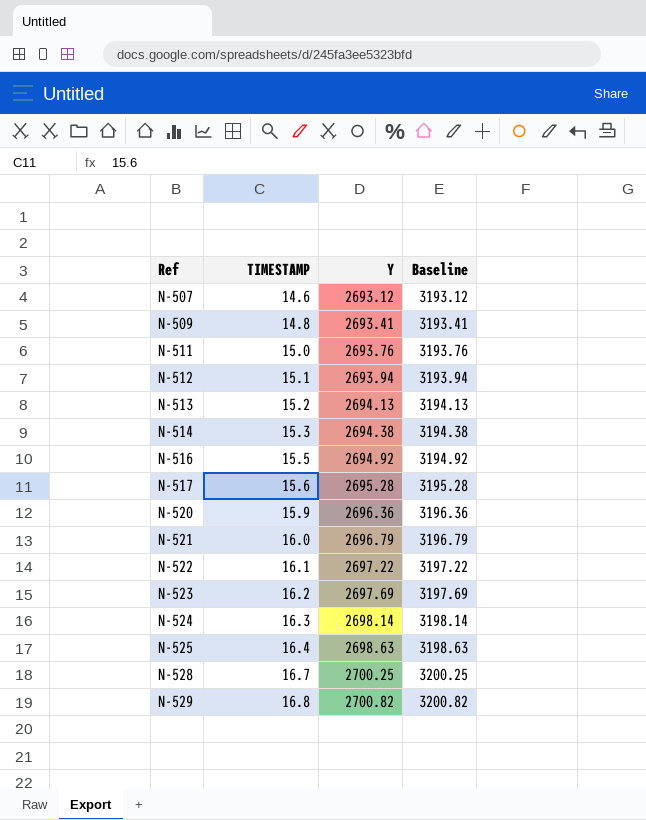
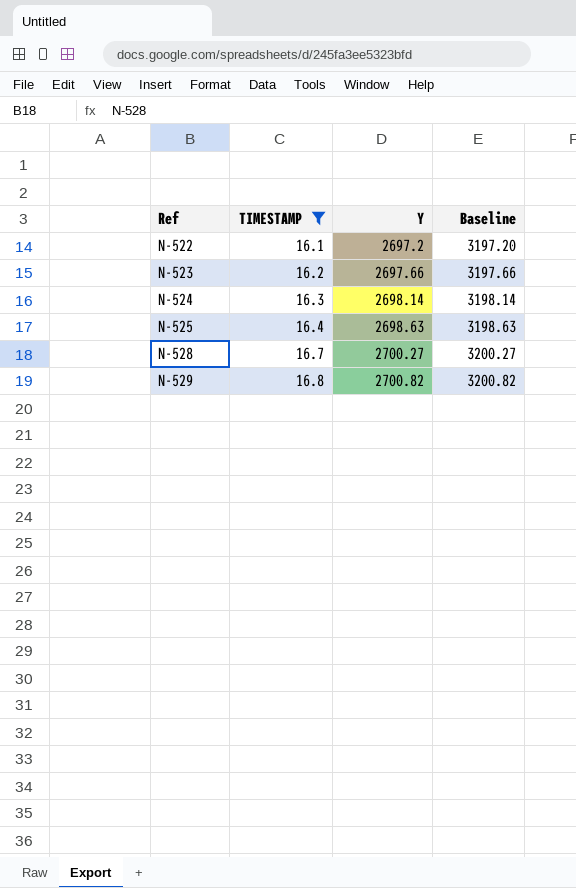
filter: none -> TIMESTAMP >= 16.1
N-522 | Y: 2697.22 -> 2697.2
N-522 | Baseline: 3197.22 -> 3197.20
N-523 | Y: 2697.69 -> 2697.66
N-523 | Baseline: 3197.69 -> 3197.66
N-528 | Y: 2700.25 -> 2700.27
N-528 | Baseline: 3200.25 -> 3200.27

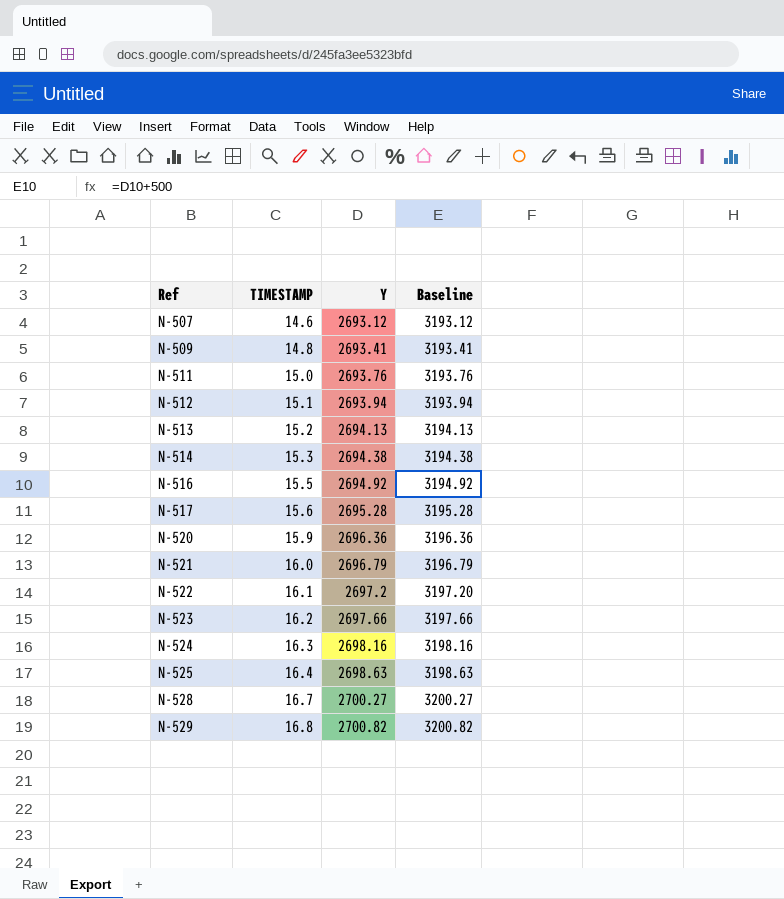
filter: TIMESTAMP >= 16.1 -> none
N-524 | Y: 2698.14 -> 2698.16
N-524 | Baseline: 3198.14 -> 3198.16

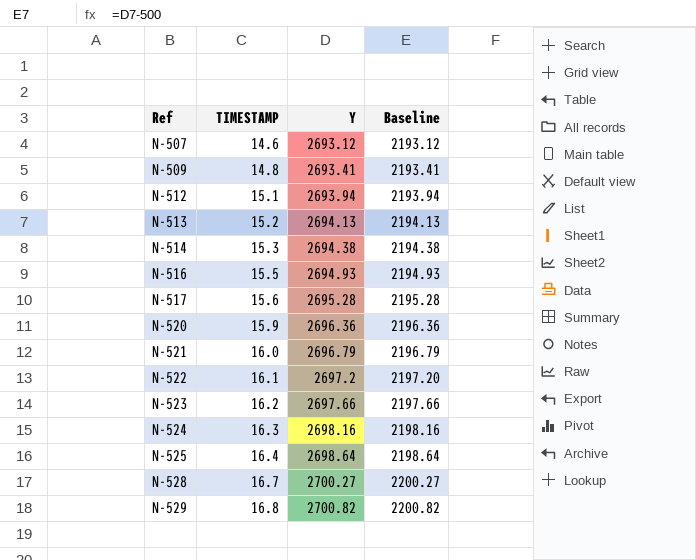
column Baseline | formula: [Y] + 500 -> [Y] - 500
row N-511: 15.0 | 2693.76 | 3193.76 -> none
N-516 | Y: 2694.92 -> 2694.93
N-525 | Y: 2698.63 -> 2698.64

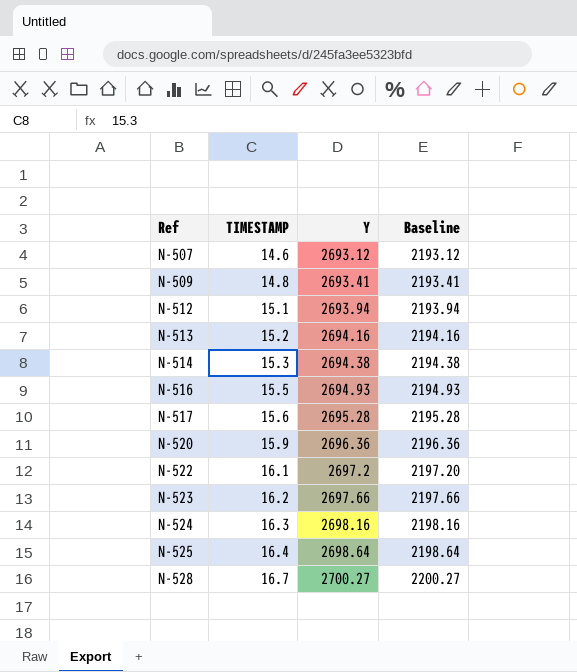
row N-521: 16.0 | 2696.79 | 2196.79 -> none
row N-529: 16.8 | 2700.82 | 2200.82 -> none
N-513 | Y: 2694.13 -> 2694.16
N-513 | Baseline: 2194.13 -> 2194.16

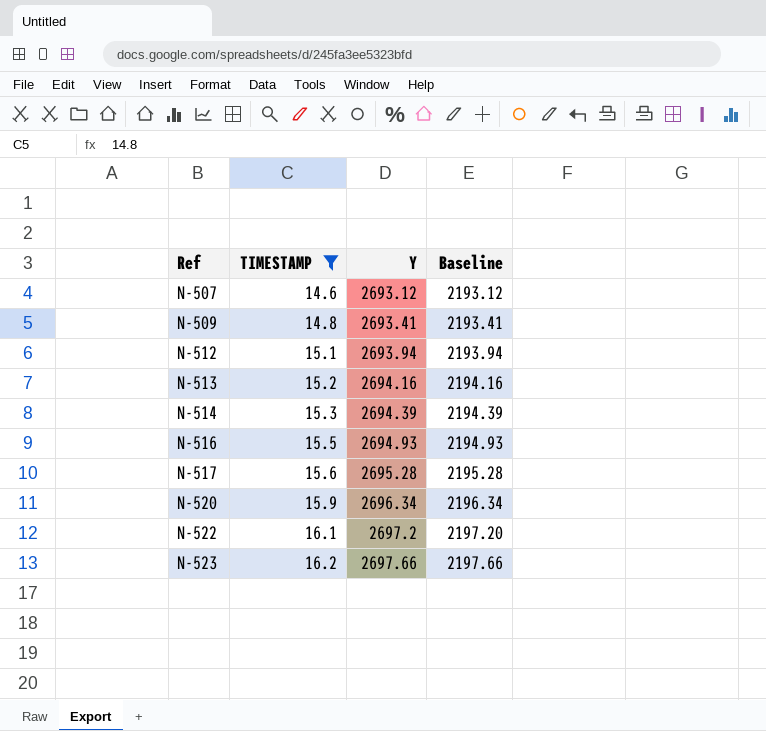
filter: none -> TIMESTAMP <= 16.2
N-514 | Y: 2694.38 -> 2694.39
N-514 | Baseline: 2194.38 -> 2194.39
N-520 | Y: 2696.36 -> 2696.34
N-520 | Baseline: 2196.36 -> 2196.34

